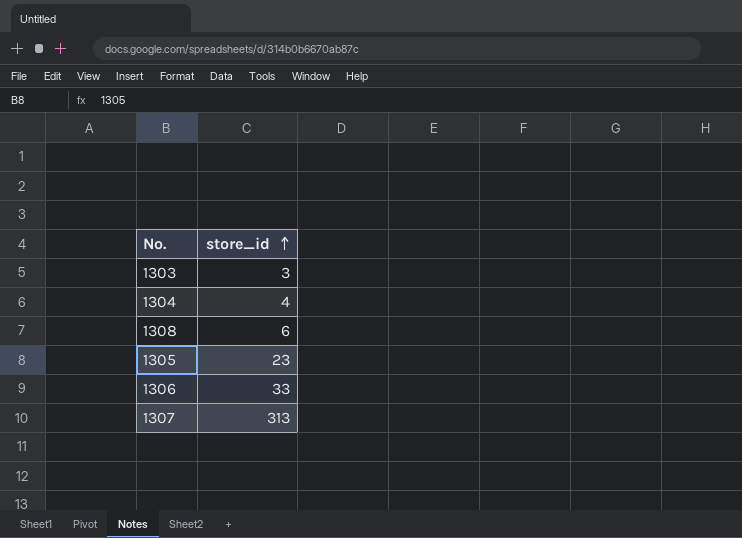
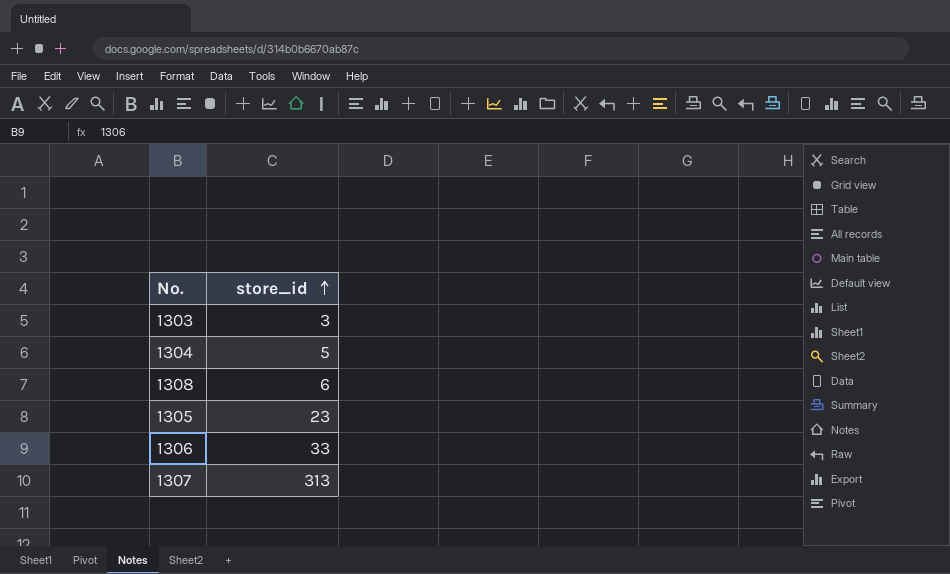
1304 | store_id: 4 -> 5

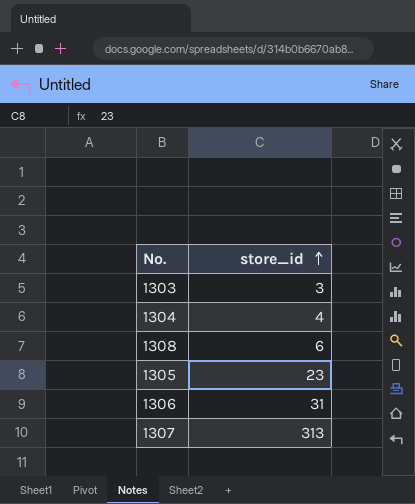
1304 | store_id: 5 -> 4
1306 | store_id: 33 -> 31

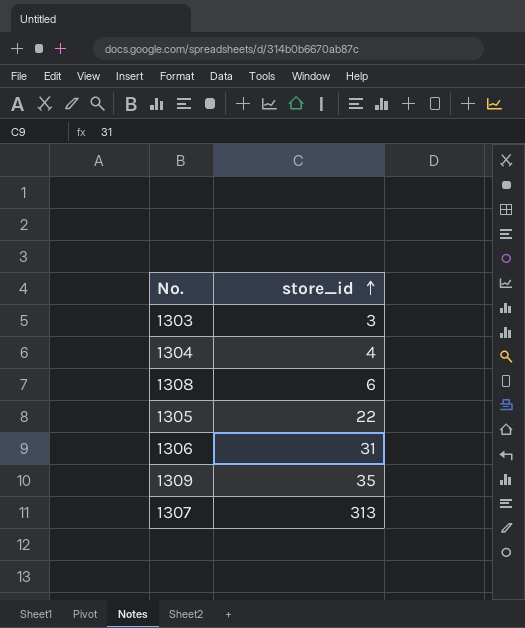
1305 | store_id: 23 -> 22
row 1309: none -> 35

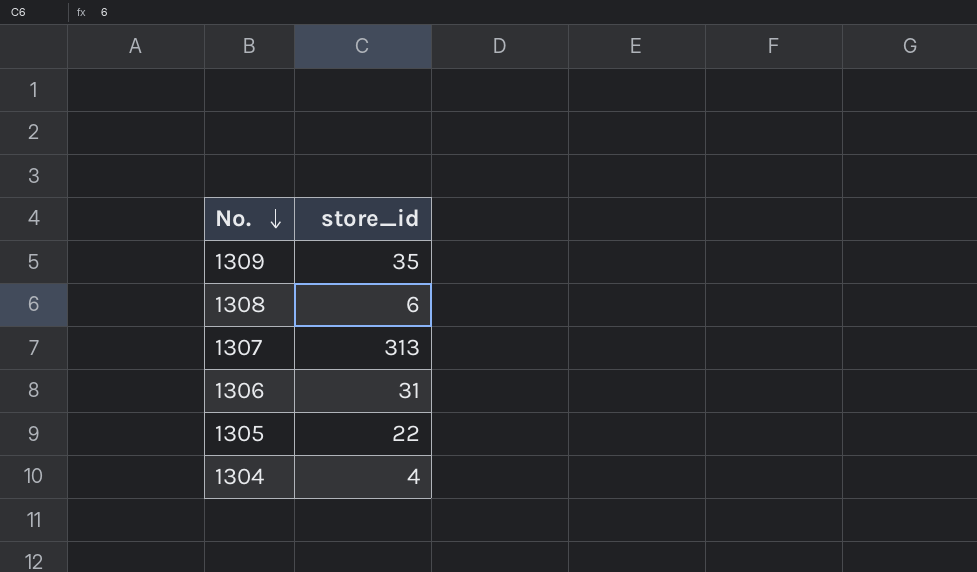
row order: store_id ascending -> No. descending
row 1303: 3 -> none

